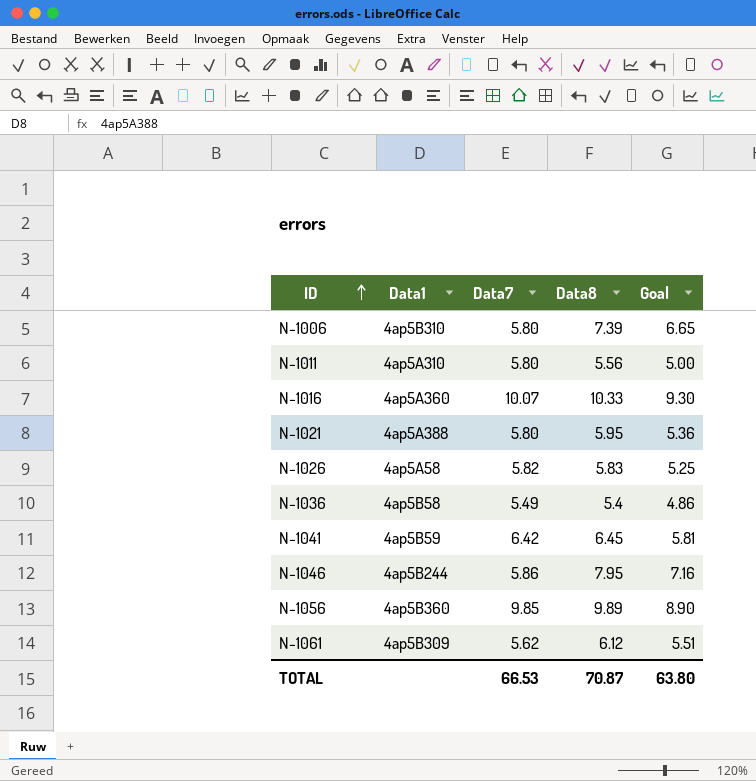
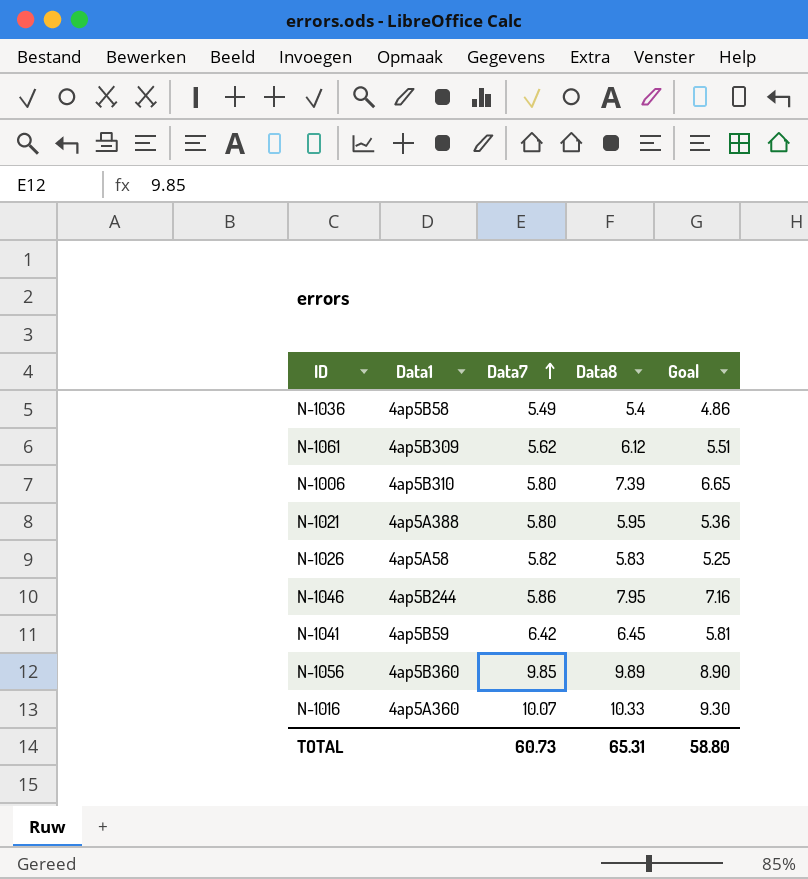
row order: ID ascending -> Data7 ascending
row N-1011: 4ap5A310 | 5.80 | 5.56 | 5.00 -> none
TOTAL | Data7: 66.53 -> 60.73
TOTAL | Data8: 70.87 -> 65.31
TOTAL | Goal: 63.80 -> 58.80

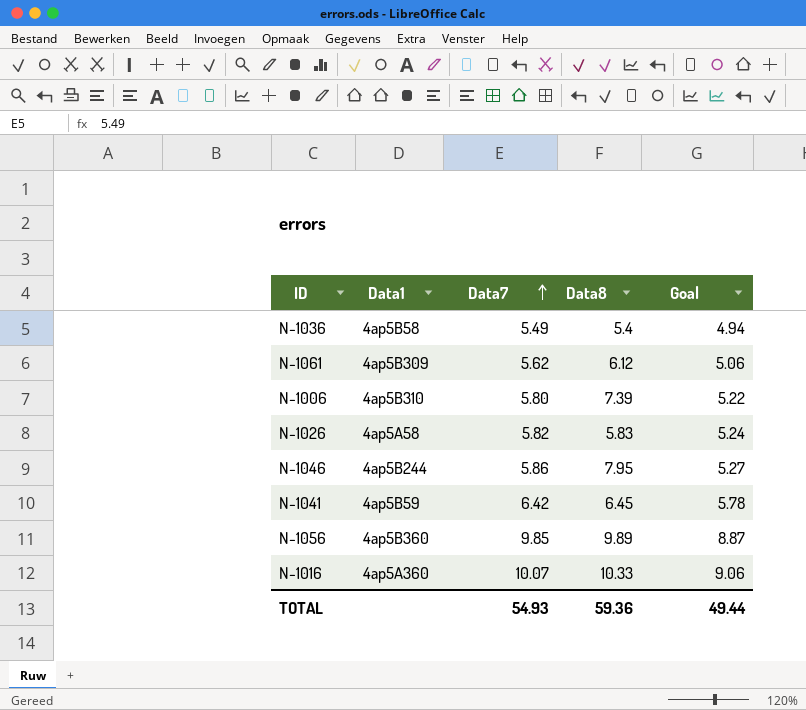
column Goal | formula: [Data8] * 0.9 -> [Data7] * 0.9
row N-1021: 4ap5A388 | 5.80 | 5.95 | 5.36 -> none
TOTAL | Data7: 60.73 -> 54.93
TOTAL | Data8: 65.31 -> 59.36
TOTAL | Goal: 58.80 -> 49.44

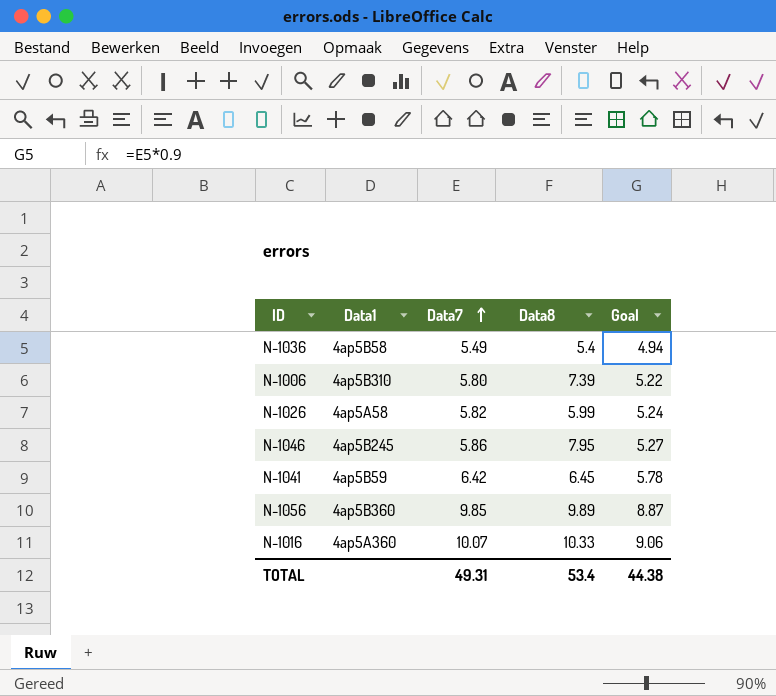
row N-1061: 4ap5B309 | 5.62 | 6.12 | 5.06 -> none
N-1026 | Data8: 5.83 -> 5.99
N-1046 | Data1: 4ap5B244 -> 4ap5B245
TOTAL | Data7: 54.93 -> 49.31
TOTAL | Data8: 59.36 -> 53.4
TOTAL | Goal: 49.44 -> 44.38

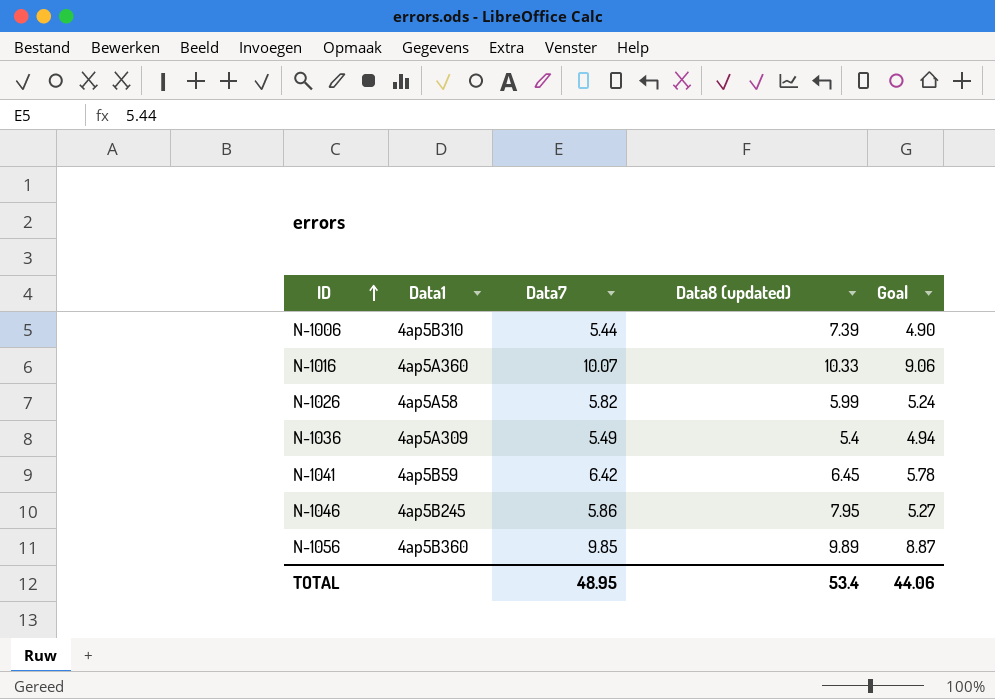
row order: Data7 ascending -> ID ascending
column name: Data8 -> Data8 (updated)
N-1006 | Data7: 5.80 -> 5.44
N-1006 | Goal: 5.22 -> 4.90
N-1036 | Data1: 4ap5B58 -> 4ap5A309
TOTAL | Data7: 49.31 -> 48.95
TOTAL | Goal: 44.38 -> 44.06

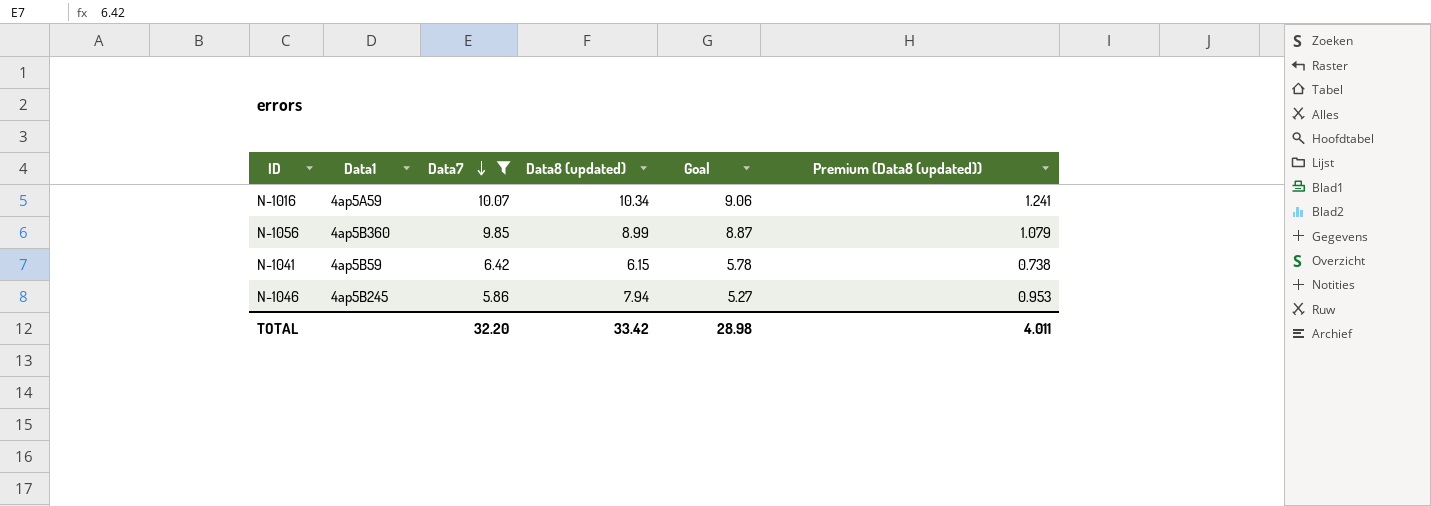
filter: none -> Data7 >= 5.86
row order: ID ascending -> Data7 descending
column Premium (Data8 (updated)) | formula: none -> [Data8 (updated)] * 0.12
N-1016 | Data1: 4ap5A360 -> 4ap5A59
N-1016 | Data8 (updated): 10.33 -> 10.34
N-1056 | Data8 (updated): 9.89 -> 8.99
N-1041 | Data8 (updated): 6.45 -> 6.15
N-1046 | Data8 (updated): 7.95 -> 7.94
TOTAL | Data7: 48.95 -> 32.20
TOTAL | Data8 (updated): 53.4 -> 33.42
TOTAL | Goal: 44.06 -> 28.98

